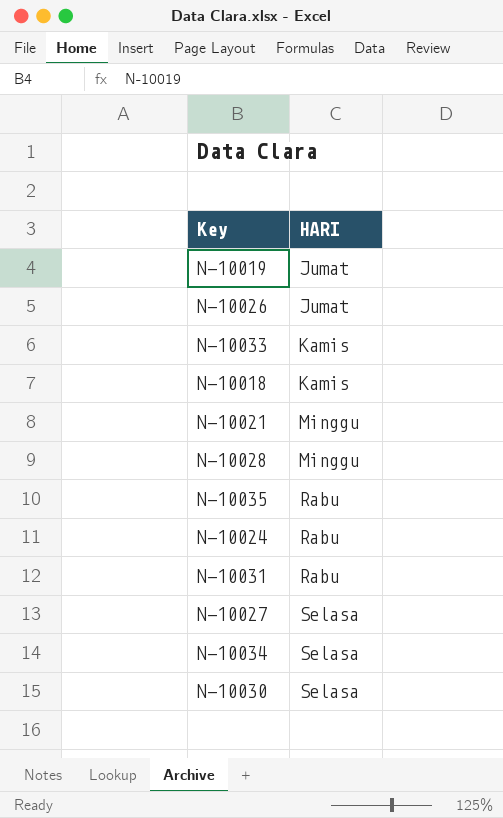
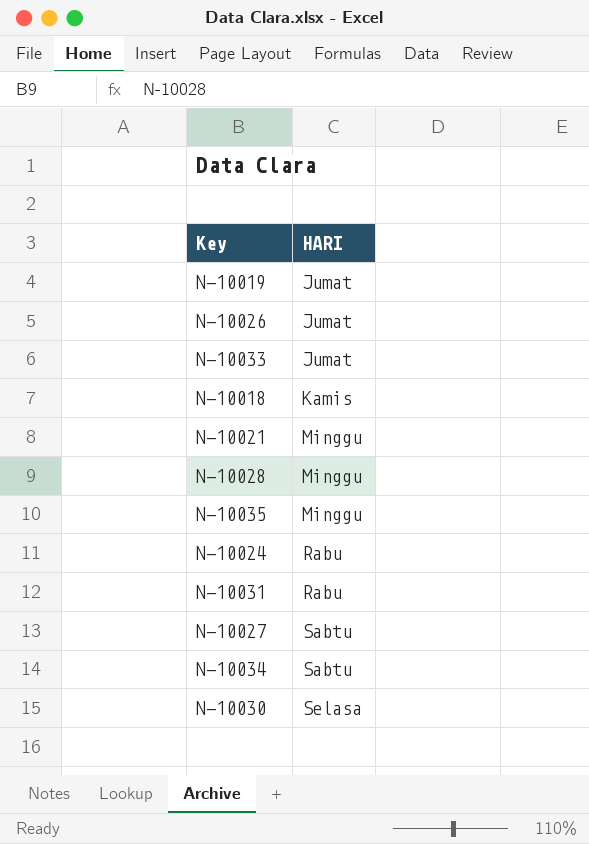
N-10033 | HARI: Kamis -> Jumat
N-10035 | HARI: Rabu -> Minggu
N-10027 | HARI: Selasa -> Sabtu
N-10034 | HARI: Selasa -> Sabtu

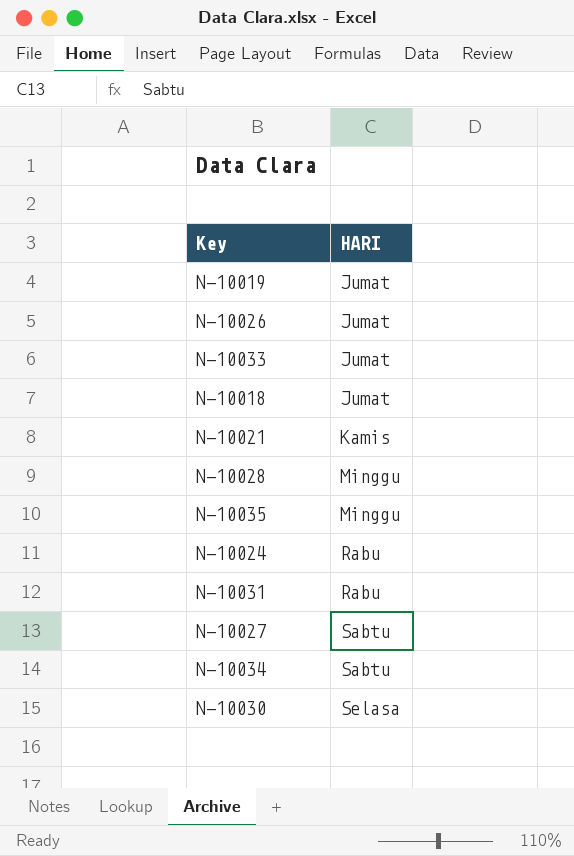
N-10018 | HARI: Kamis -> Jumat
N-10021 | HARI: Minggu -> Kamis

